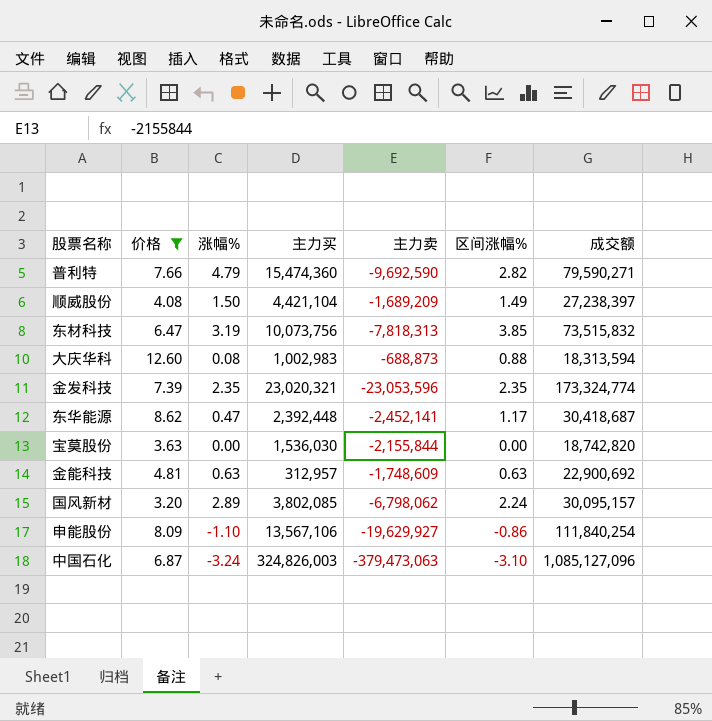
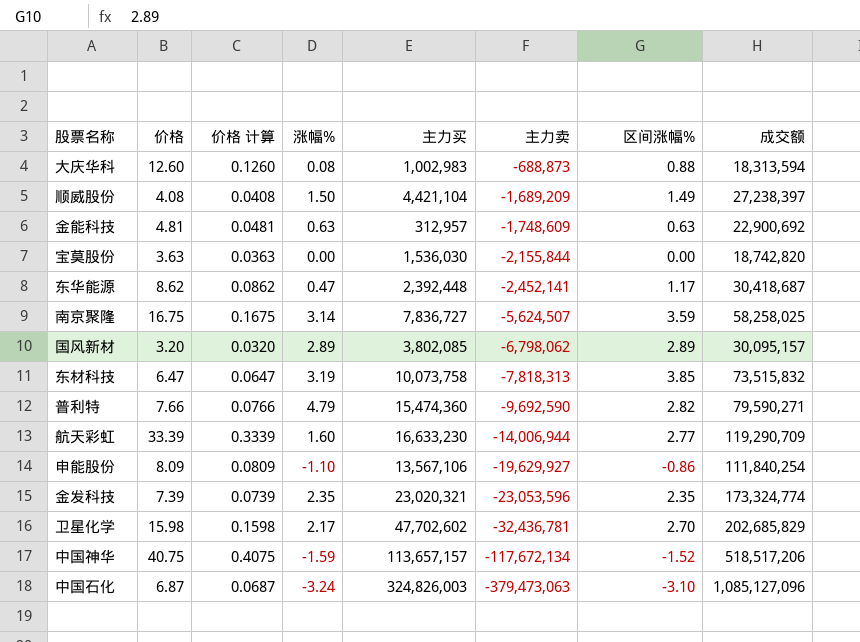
filter: 价格 <= 12.60 -> none
row order: none -> 主力卖 descending
column 价格 计算 | formula: none -> [价格] * 0.01
国风新材 | 区间涨幅%: 2.24 -> 2.89
东材科技 | 主力买: 10,073,756 -> 10,073,758

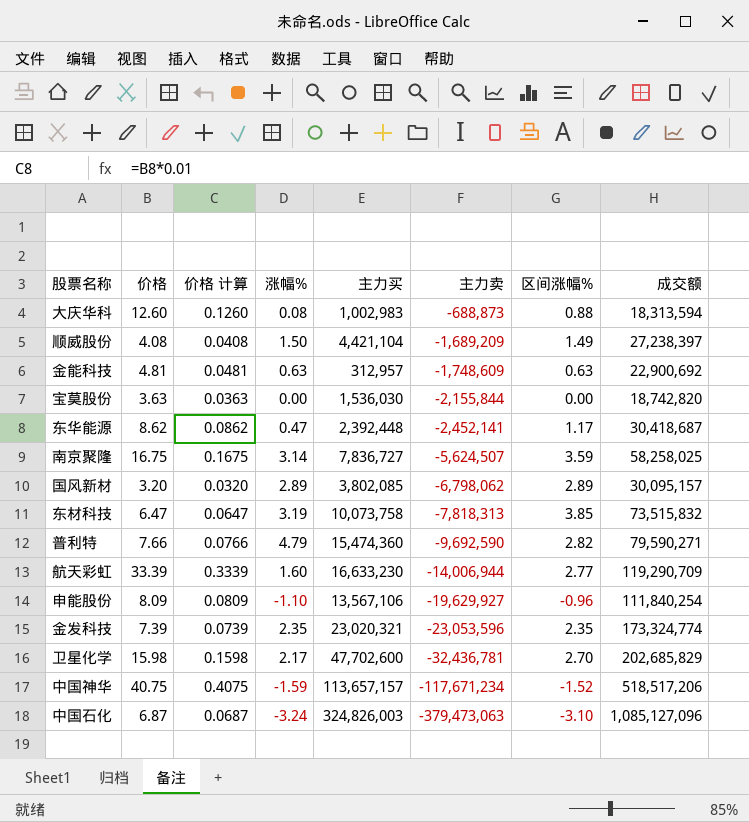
申能股份 | 区间涨幅%: -0.86 -> -0.96
卫星化学 | 主力买: 47,702,602 -> 47,702,600
中国神华 | 主力卖: -117,672,134 -> -117,671,234

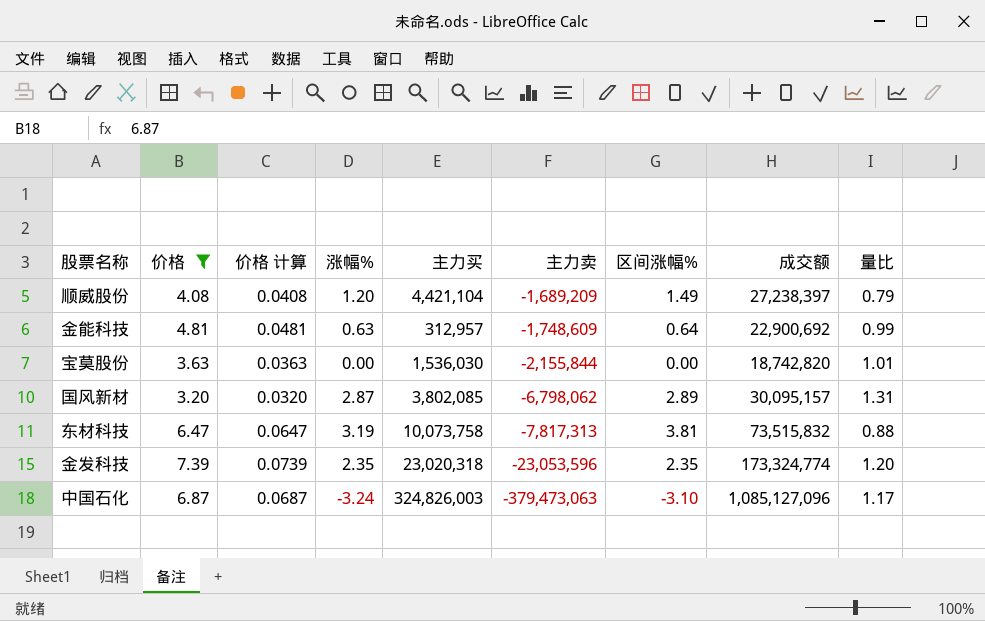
filter: none -> 价格 <= 7.39
column 量比 | position: none -> 9
顺威股份 | 涨幅%: 1.50 -> 1.20
金能科技 | 区间涨幅%: 0.63 -> 0.64
国风新材 | 涨幅%: 2.89 -> 2.87
东材科技 | 主力卖: -7,818,313 -> -7,817,313
东材科技 | 区间涨幅%: 3.85 -> 3.81
金发科技 | 主力买: 23,020,321 -> 23,020,318

